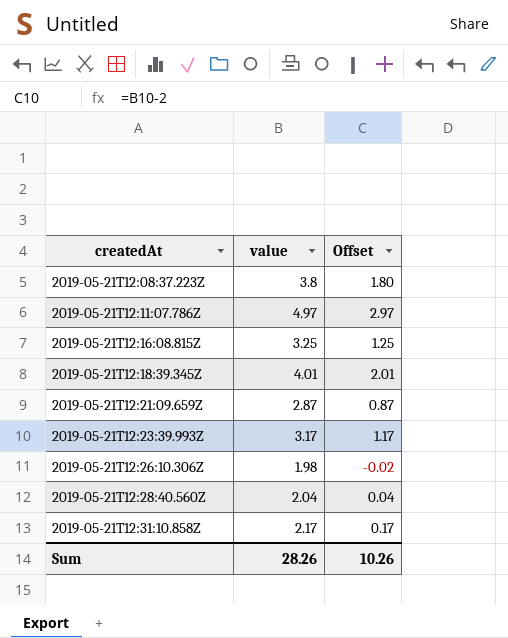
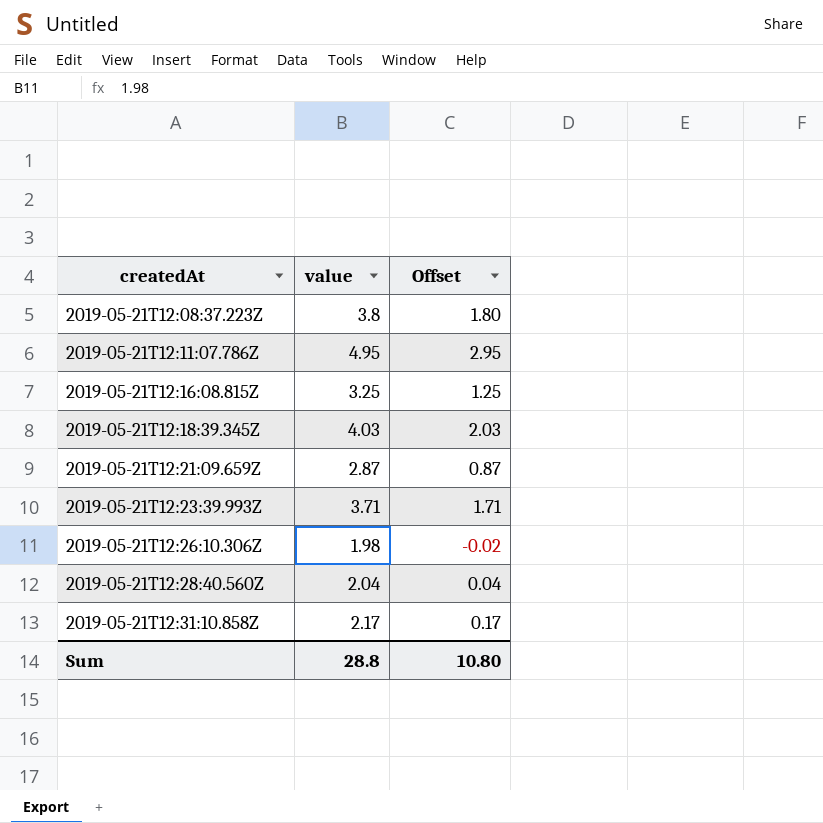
2019-05-21T12:11:07.786Z | value: 4.97 -> 4.95
2019-05-21T12:11:07.786Z | Offset: 2.97 -> 2.95
2019-05-21T12:18:39.345Z | value: 4.01 -> 4.03
2019-05-21T12:18:39.345Z | Offset: 2.01 -> 2.03
2019-05-21T12:23:39.993Z | value: 3.17 -> 3.71
2019-05-21T12:23:39.993Z | Offset: 1.17 -> 1.71
Sum | value: 28.26 -> 28.8
Sum | Offset: 10.26 -> 10.80

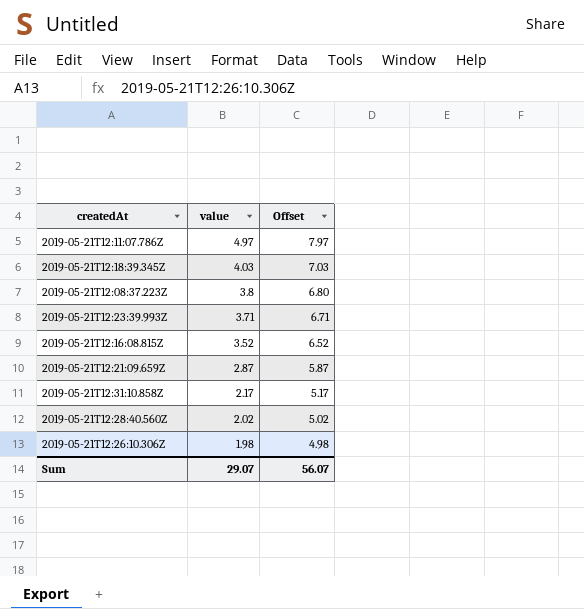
row order: createdAt ascending -> value descending
column Offset | formula: [value] - 2 -> [value] + 3
2019-05-21T12:11:07.786Z | value: 4.95 -> 4.97
2019-05-21T12:16:08.815Z | value: 3.25 -> 3.52
2019-05-21T12:28:40.560Z | value: 2.04 -> 2.02
Sum | value: 28.8 -> 29.07
Sum | Offset: 10.80 -> 56.07

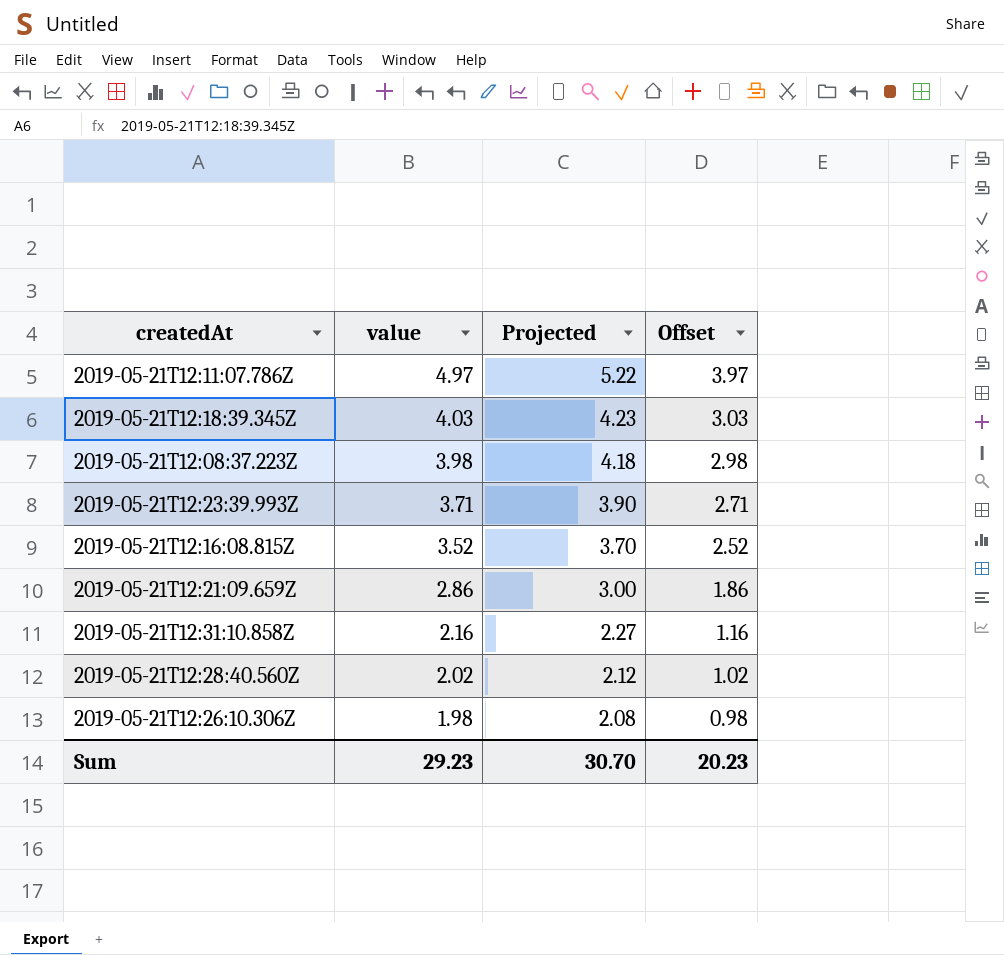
column Projected | formula: none -> [value] * 1.05
column Offset | formula: [value] + 3 -> [value] - 1
2019-05-21T12:08:37.223Z | value: 3.8 -> 3.98
2019-05-21T12:21:09.659Z | value: 2.87 -> 2.86
2019-05-21T12:31:10.858Z | value: 2.17 -> 2.16
Sum | value: 29.07 -> 29.23
Sum | Offset: 56.07 -> 20.23

